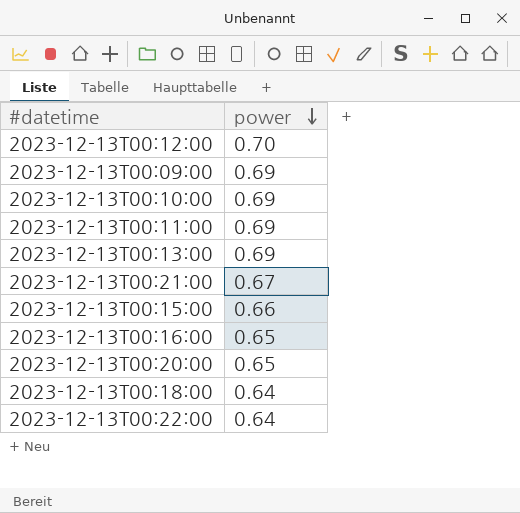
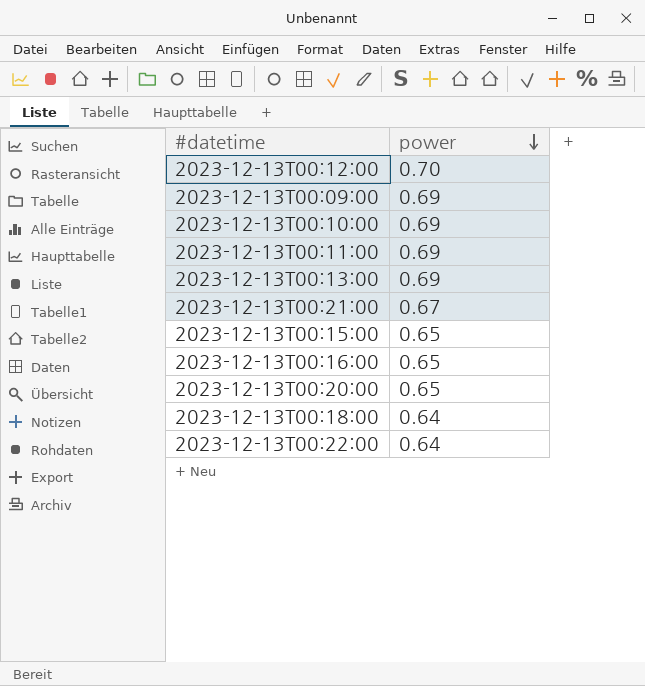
2023-12-13T00:15:00 | power: 0.66 -> 0.65

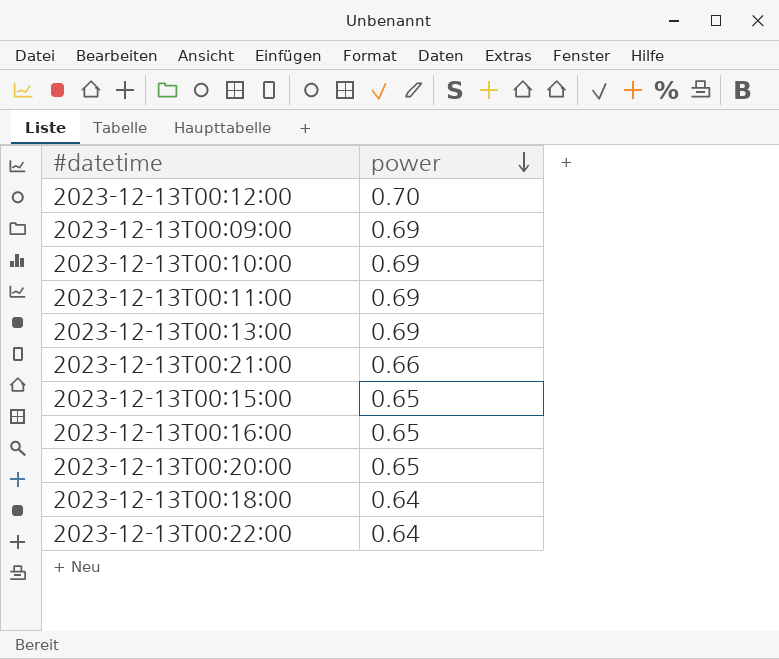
2023-12-13T00:21:00 | power: 0.67 -> 0.66

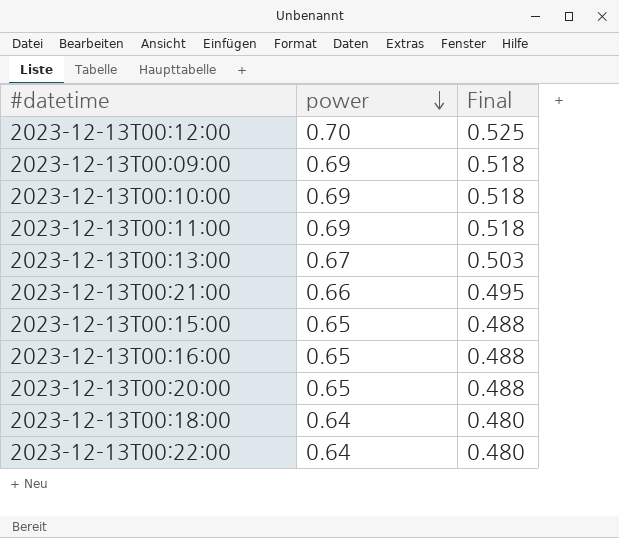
column Final | formula: none -> [power] * 0.75
2023-12-13T00:13:00 | power: 0.69 -> 0.67

